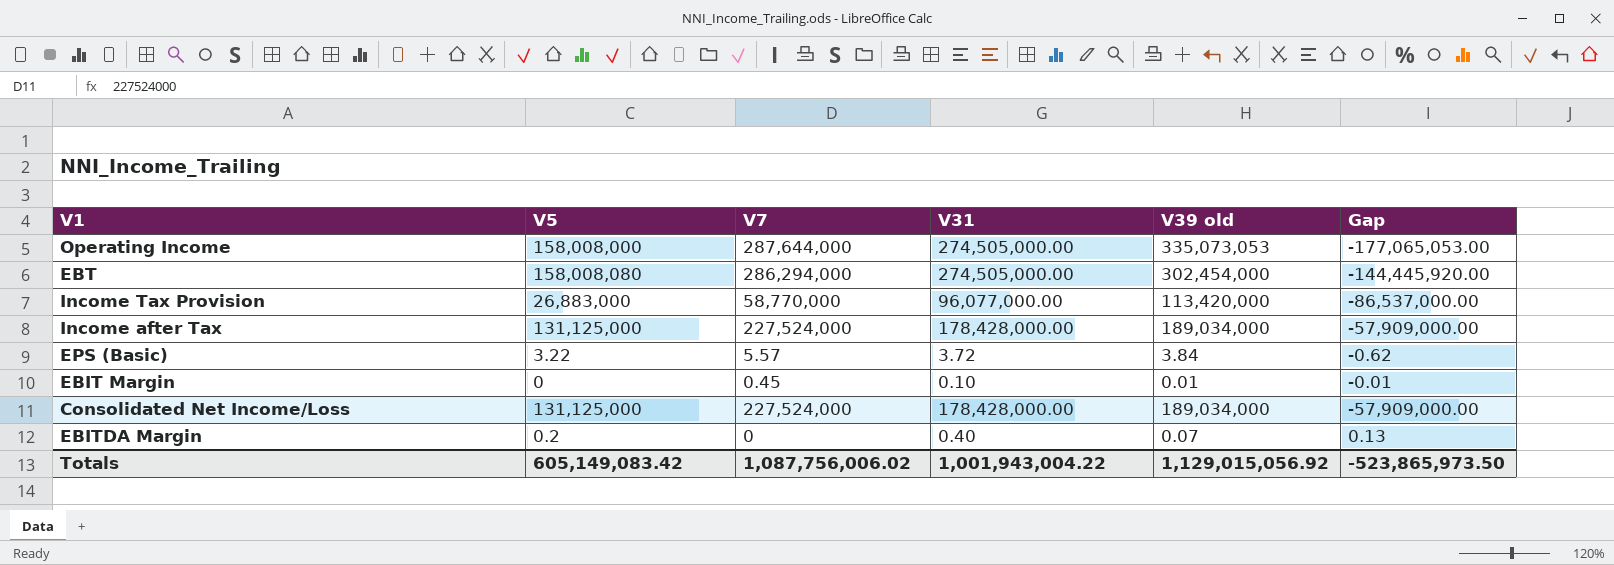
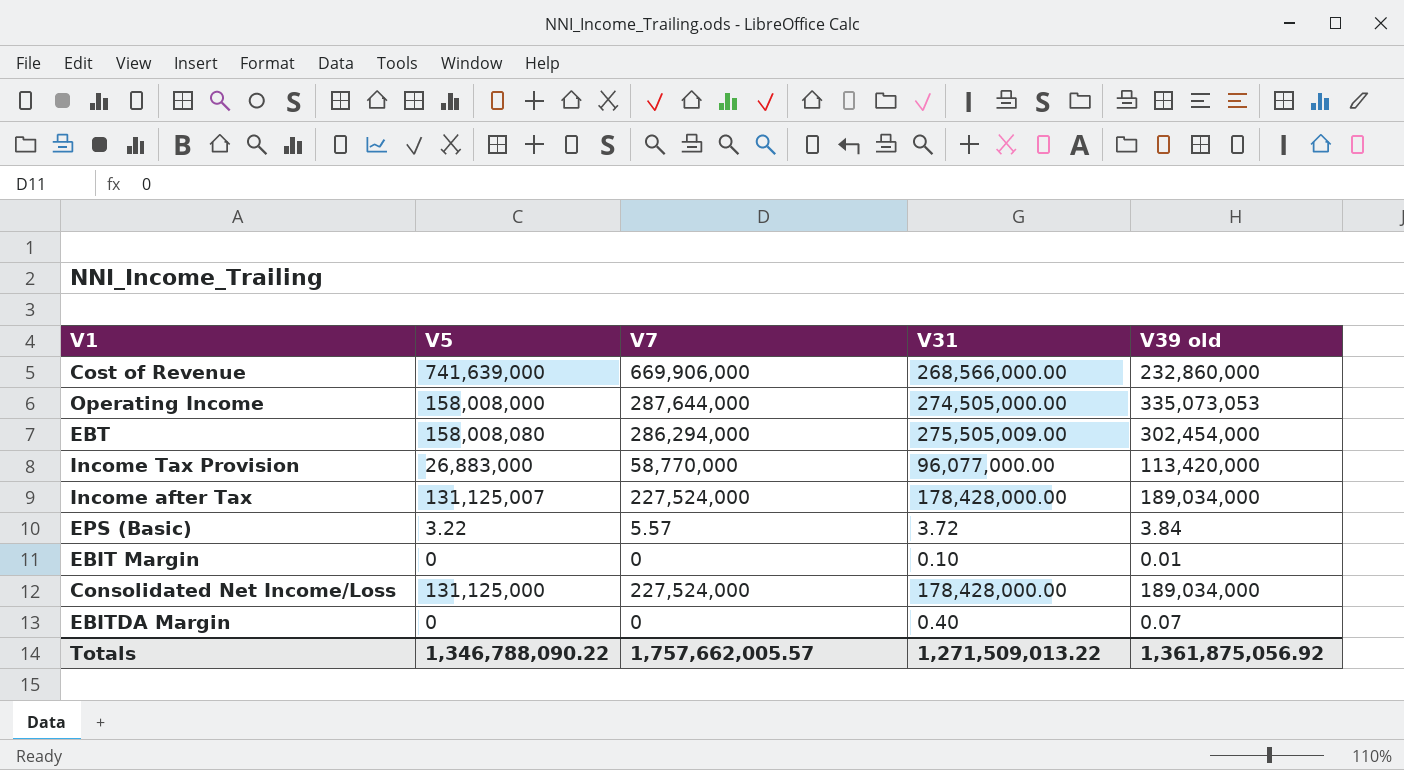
column Gap | formula: [V5] - [V39 old] -> none
row Cost of Revenue: none -> 741,639,000 | 669,906,000 | 268,566,000.00 | 232,860,000
EBT | V31: 274,505,000.00 -> 275,505,009.00
Income after Tax | V5: 131,125,000 -> 131,125,007
EBIT Margin | V7: 0.45 -> 0
EBITDA Margin | V5: 0.2 -> 0
Totals | V5: 605,149,083.42 -> 1,346,788,090.22
Totals | V7: 1,087,756,006.02 -> 1,757,662,005.57
Totals | V31: 1,001,943,004.22 -> 1,271,509,013.22
Totals | V39 old: 1,129,015,056.92 -> 1,361,875,056.92

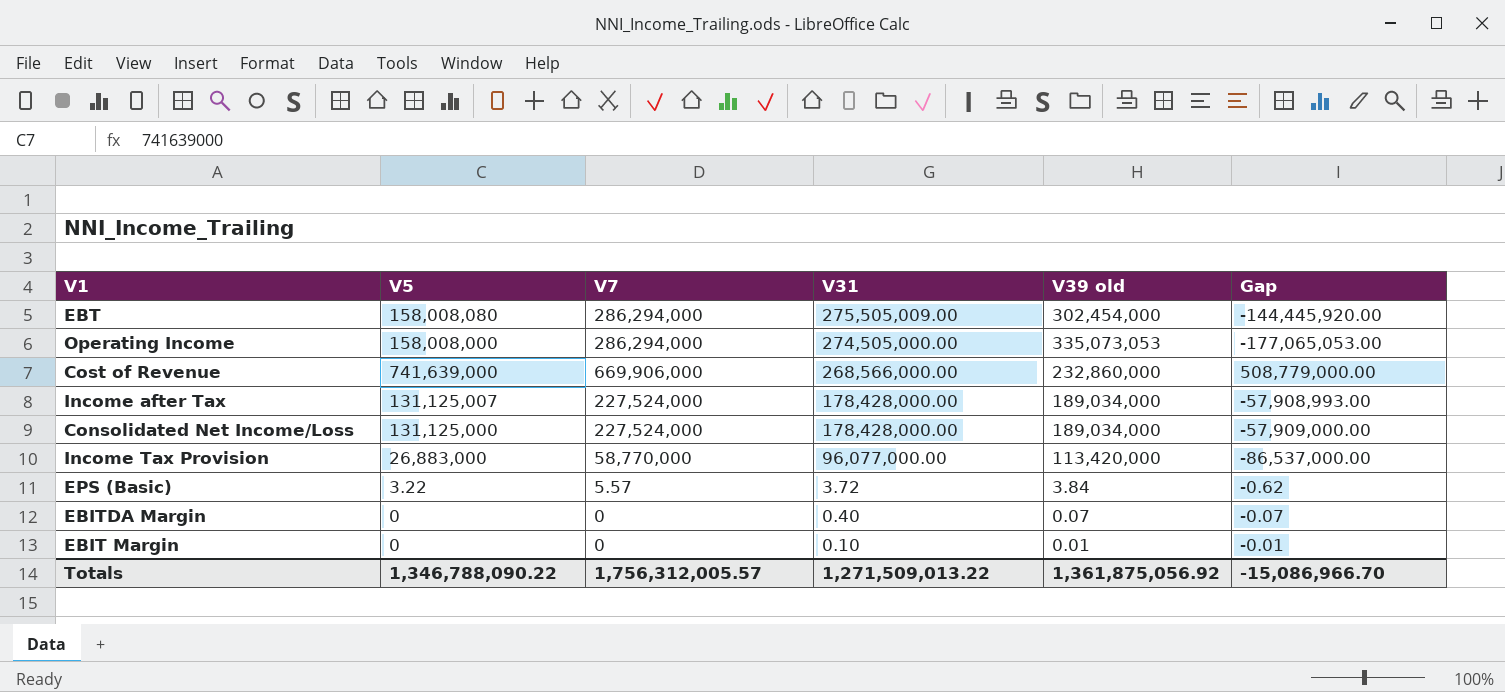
row order: none -> V31 descending
column Gap | formula: none -> [V5] - [V39 old]
Operating Income | V7: 287,644,000 -> 286,294,000
Totals | V7: 1,757,662,005.57 -> 1,756,312,005.57

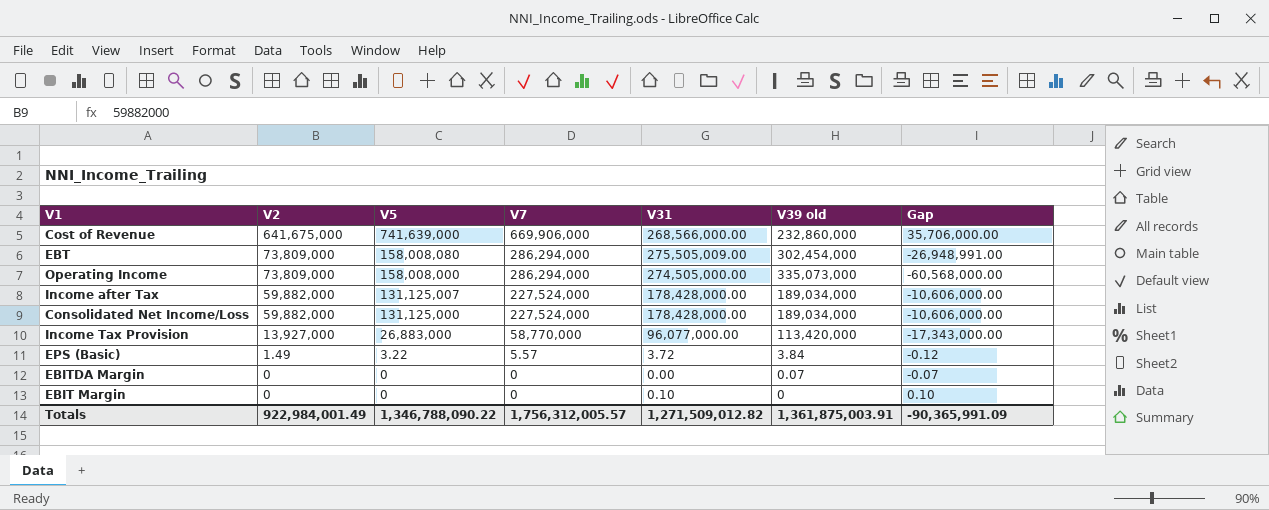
row order: V31 descending -> V2 descending
column V2 | position: none -> 2
column Gap | formula: [V5] - [V39 old] -> [V31] - [V39 old]
Operating Income | V39 old: 335,073,053 -> 335,073,000
EBITDA Margin | V31: 0.40 -> 0.00
EBIT Margin | V39 old: 0.01 -> 0
Totals | V31: 1,271,509,013.22 -> 1,271,509,012.82
Totals | V39 old: 1,361,875,056.92 -> 1,361,875,003.91
Totals | Gap: -15,086,966.70 -> -90,365,991.09

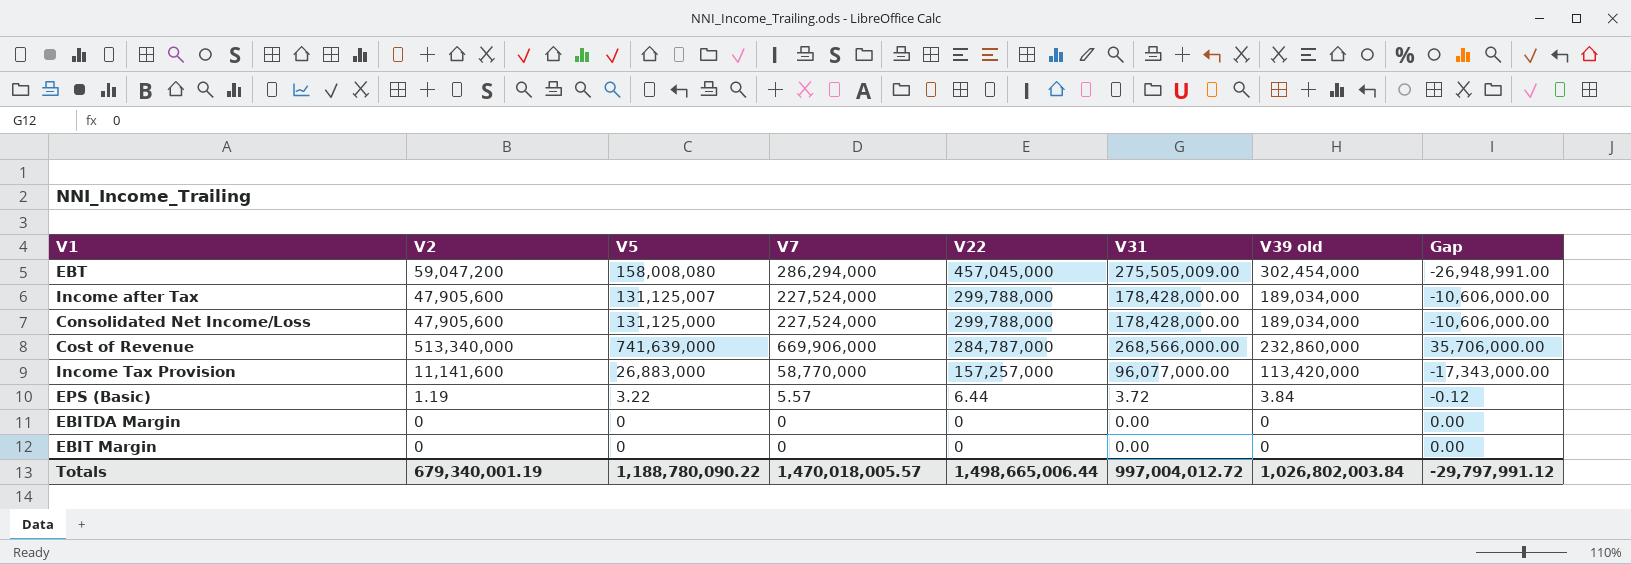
row order: V2 descending -> V22 descending
column V22 | position: none -> 5
row Operating Income: 73,809,000 | 158,008,000 | 286,294,000 | 274,505,000.00 | 335,073,000 | -60,568,000.00 -> none
EBT | V2: 73,809,000 -> 59,047,200
Income after Tax | V2: 59,882,000 -> 47,905,600
Consolidated Net Income/Loss | V2: 59,882,000 -> 47,905,600
Cost of Revenue | V2: 641,675,000 -> 513,340,000
Income Tax Provision | V2: 13,927,000 -> 11,141,600
EPS (Basic) | V2: 1.49 -> 1.19
EBITDA Margin | V39 old: 0.07 -> 0
EBITDA Margin | Gap: -0.07 -> 0.00
EBIT Margin | V31: 0.10 -> 0.00
EBIT Margin | Gap: 0.10 -> 0.00
Totals | V2: 922,984,001.49 -> 679,340,001.19
Totals | V5: 1,346,788,090.22 -> 1,188,780,090.22
Totals | V7: 1,756,312,005.57 -> 1,470,018,005.57
Totals | V31: 1,271,509,012.82 -> 997,004,012.72
Totals | V39 old: 1,361,875,003.91 -> 1,026,802,003.84
Totals | Gap: -90,365,991.09 -> -29,797,991.12

